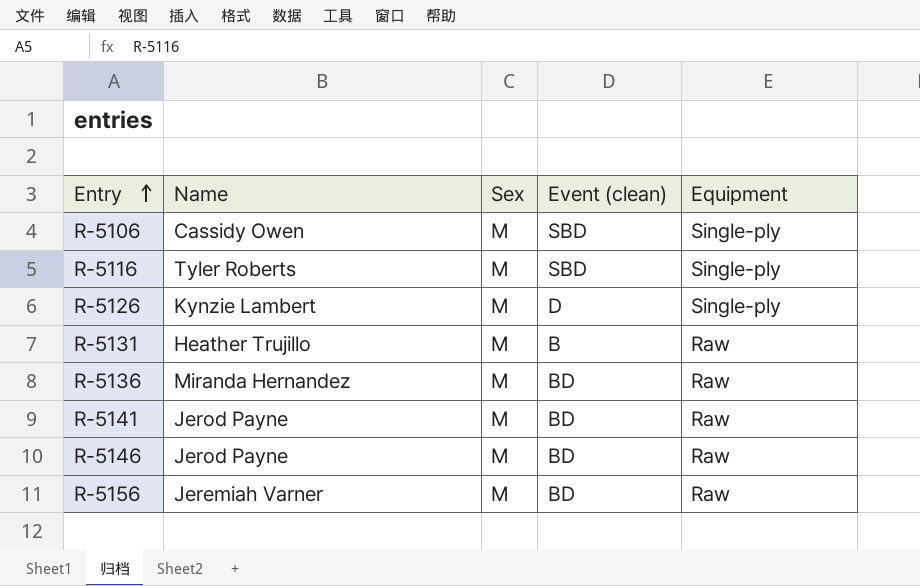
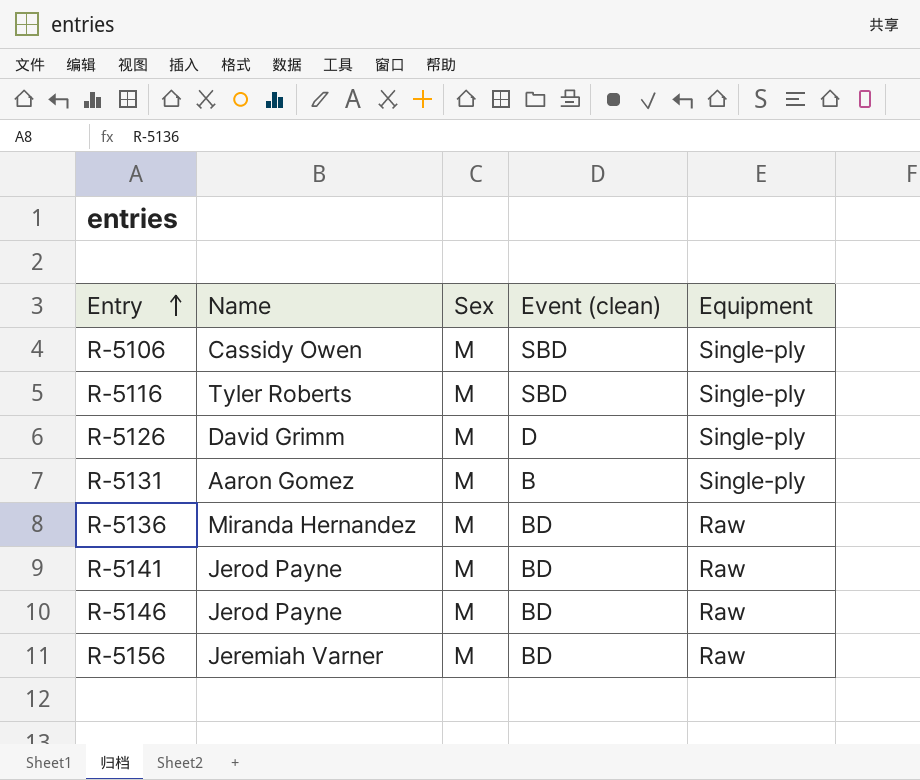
R-5126 | Name: Kynzie Lambert -> David Grimm
R-5131 | Name: Heather Trujillo -> Aaron Gomez
R-5131 | Equipment: Raw -> Single-ply

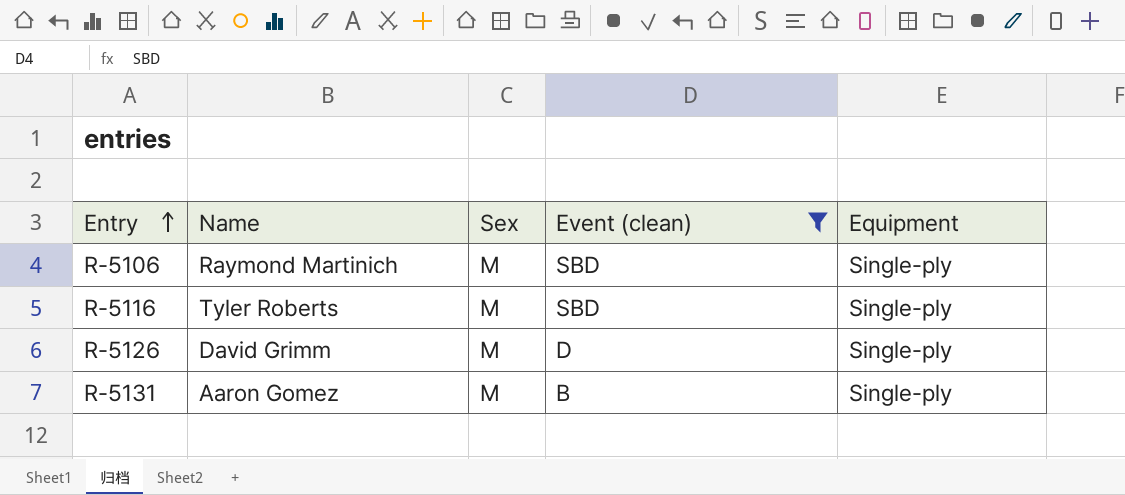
filter: none -> Event (clean) != BD
R-5106 | Name: Cassidy Owen -> Raymond Martinich

